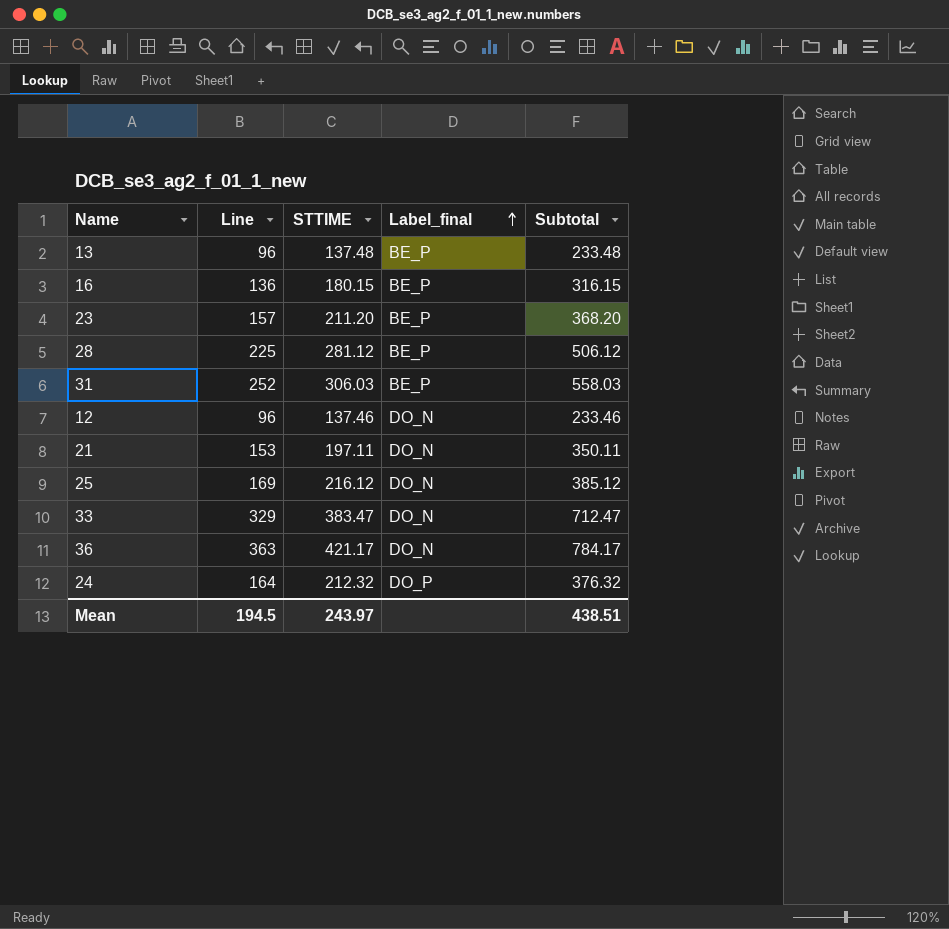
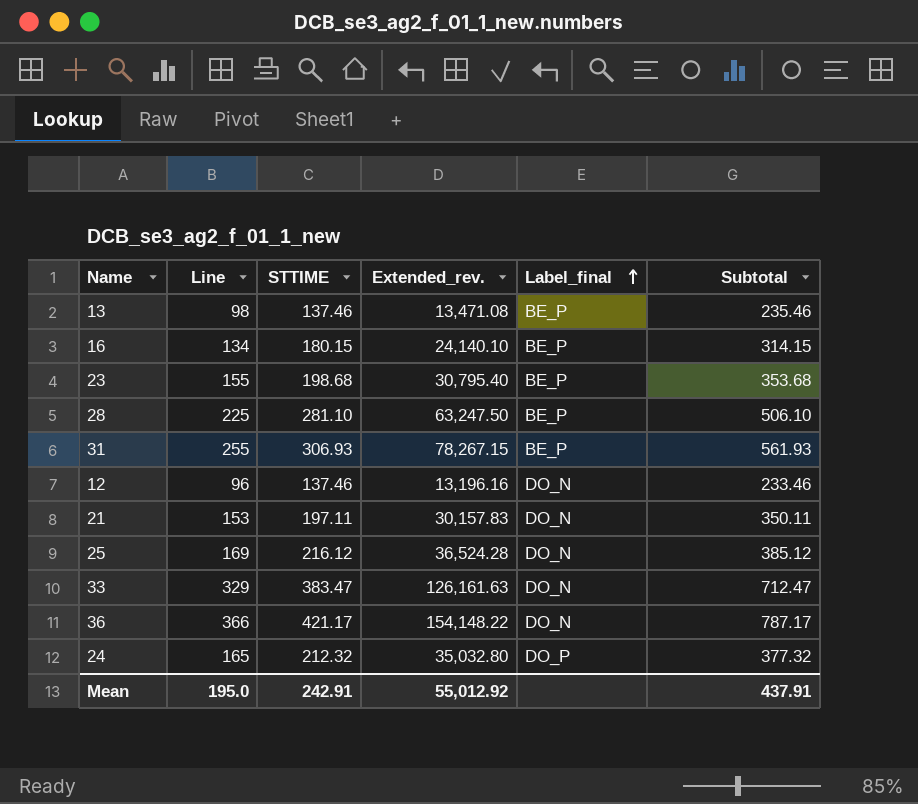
column Extended_rev. | formula: none -> [Line] * [STTIME]
13 | Line: 96 -> 98
13 | STTIME: 137.48 -> 137.46
13 | Subtotal: 233.48 -> 235.46
16 | Line: 136 -> 134
16 | Subtotal: 316.15 -> 314.15
23 | Line: 157 -> 155
23 | STTIME: 211.20 -> 198.68
23 | Subtotal: 368.20 -> 353.68
28 | STTIME: 281.12 -> 281.10
28 | Subtotal: 506.12 -> 506.10
31 | Line: 252 -> 255
31 | STTIME: 306.03 -> 306.93
31 | Subtotal: 558.03 -> 561.93
36 | Line: 363 -> 366
36 | Subtotal: 784.17 -> 787.17
24 | Line: 164 -> 165
24 | Subtotal: 376.32 -> 377.32
Mean | Line: 194.5 -> 195.0
Mean | STTIME: 243.97 -> 242.91
Mean | Subtotal: 438.51 -> 437.91

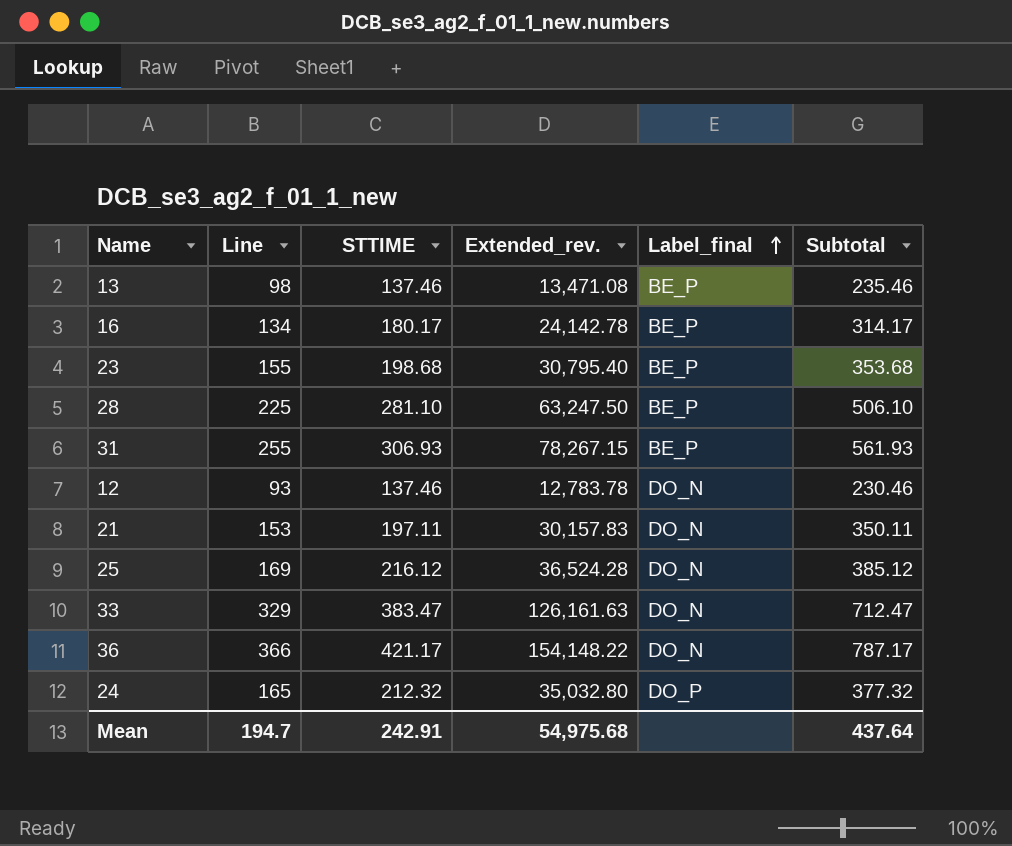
16 | STTIME: 180.15 -> 180.17
16 | Extended_rev.: 24,140.10 -> 24,142.78
16 | Subtotal: 314.15 -> 314.17
12 | Line: 96 -> 93
12 | Extended_rev.: 13,196.16 -> 12,783.78
12 | Subtotal: 233.46 -> 230.46
Mean | Line: 195.0 -> 194.7
Mean | Extended_rev.: 55,012.92 -> 54,975.68
Mean | Subtotal: 437.91 -> 437.64

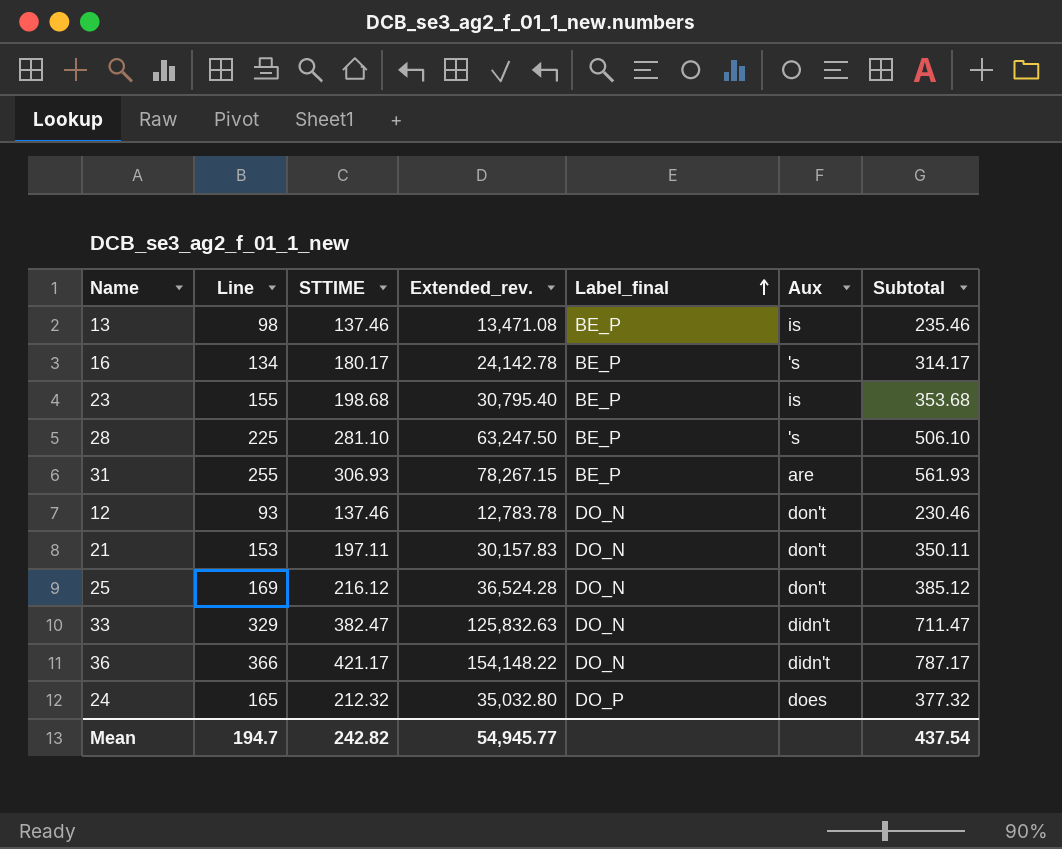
column Aux | position: none -> 6
33 | STTIME: 383.47 -> 382.47
33 | Extended_rev.: 126,161.63 -> 125,832.63
33 | Subtotal: 712.47 -> 711.47
Mean | STTIME: 242.91 -> 242.82
Mean | Extended_rev.: 54,975.68 -> 54,945.77
Mean | Subtotal: 437.64 -> 437.54

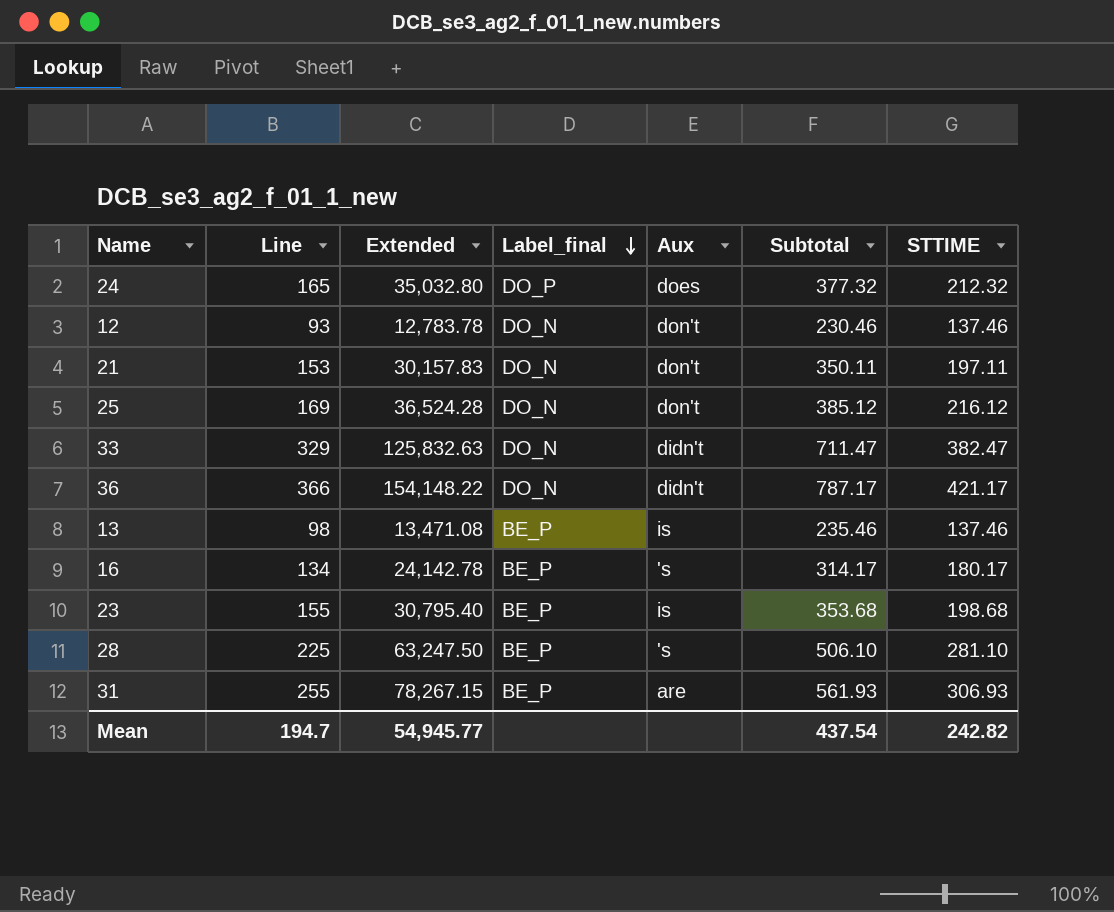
row order: Label_final ascending -> Label_final descending
column name: Extended_rev. -> Extended
column STTIME | position: 3 -> 7

